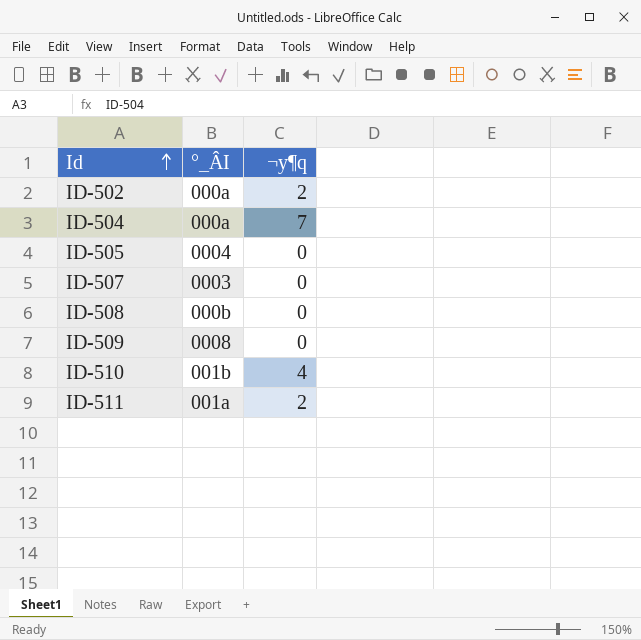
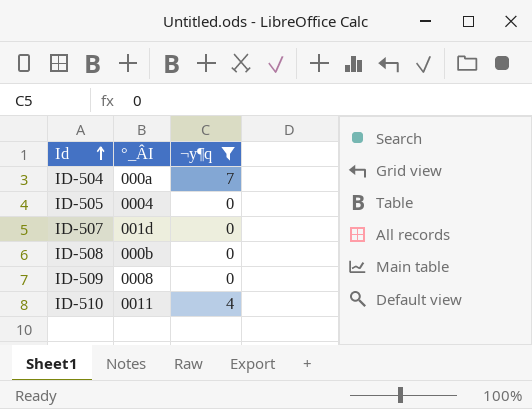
filter: none -> ¬y¶q != 2
ID-507 | °_ÂI: 0003 -> 001d
ID-510 | °_ÂI: 001b -> 0011

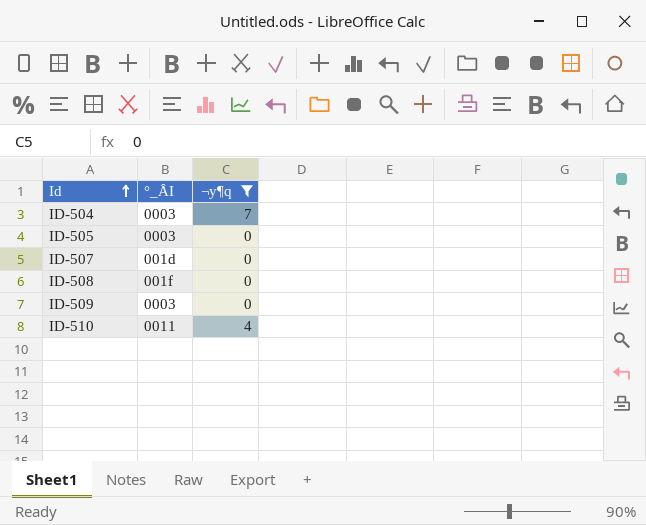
ID-504 | °_ÂI: 000a -> 0003
ID-505 | °_ÂI: 0004 -> 0003
ID-508 | °_ÂI: 000b -> 001f
ID-509 | °_ÂI: 0008 -> 0003

